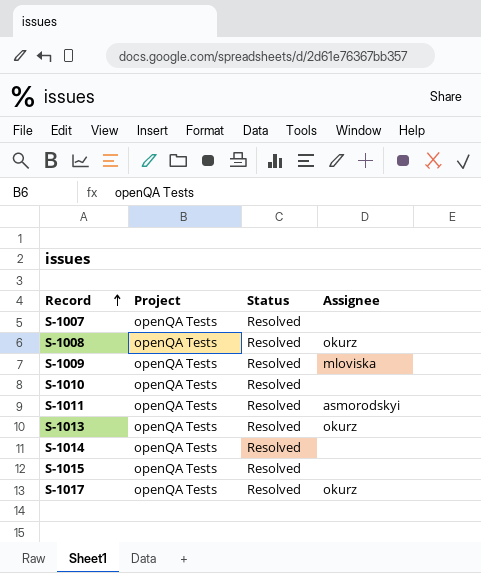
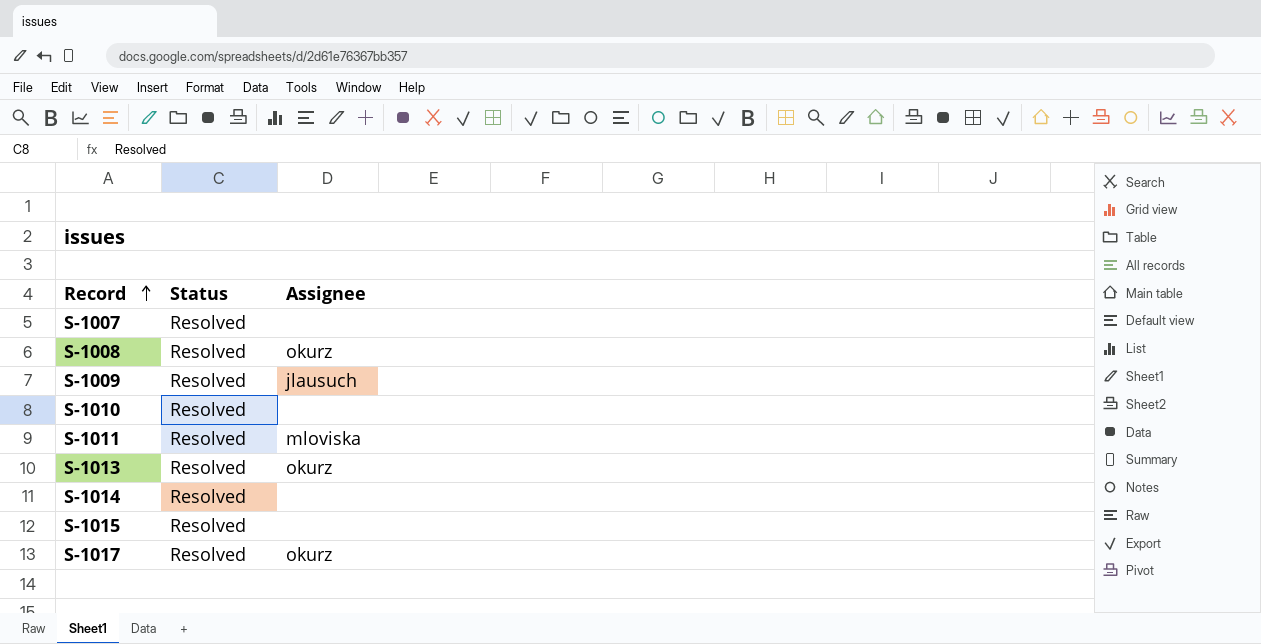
column Project | position: 2 -> none
S-1009 | Assignee: mloviska -> jlausuch
S-1011 | Assignee: asmorodskyi -> mloviska

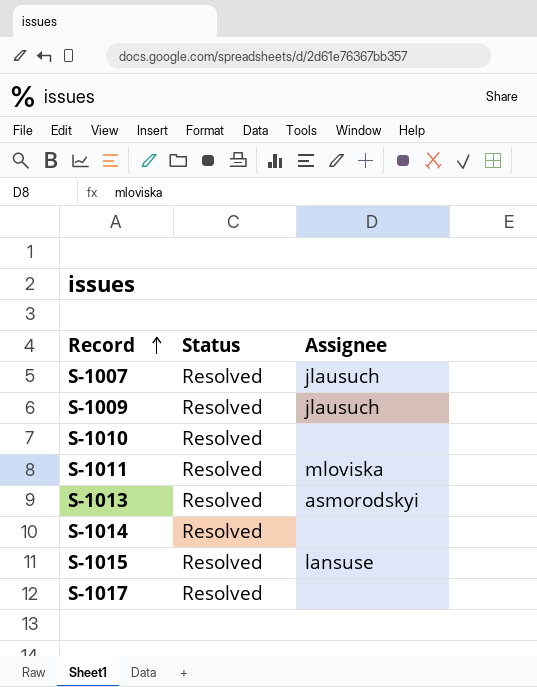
row S-1008: Resolved | okurz -> none
S-1007 | Assignee: none -> jlausuch
S-1013 | Assignee: okurz -> asmorodskyi
S-1015 | Assignee: none -> lansuse
S-1017 | Assignee: okurz -> none

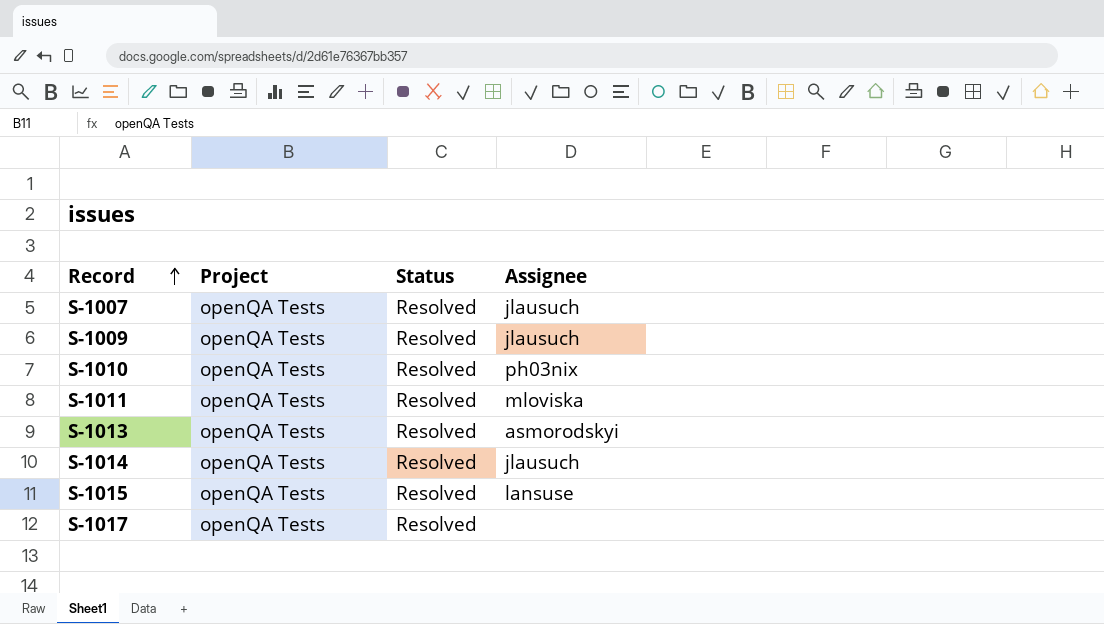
column Project | position: none -> 2
S-1010 | Assignee: none -> ph03nix
S-1014 | Assignee: none -> jlausuch

